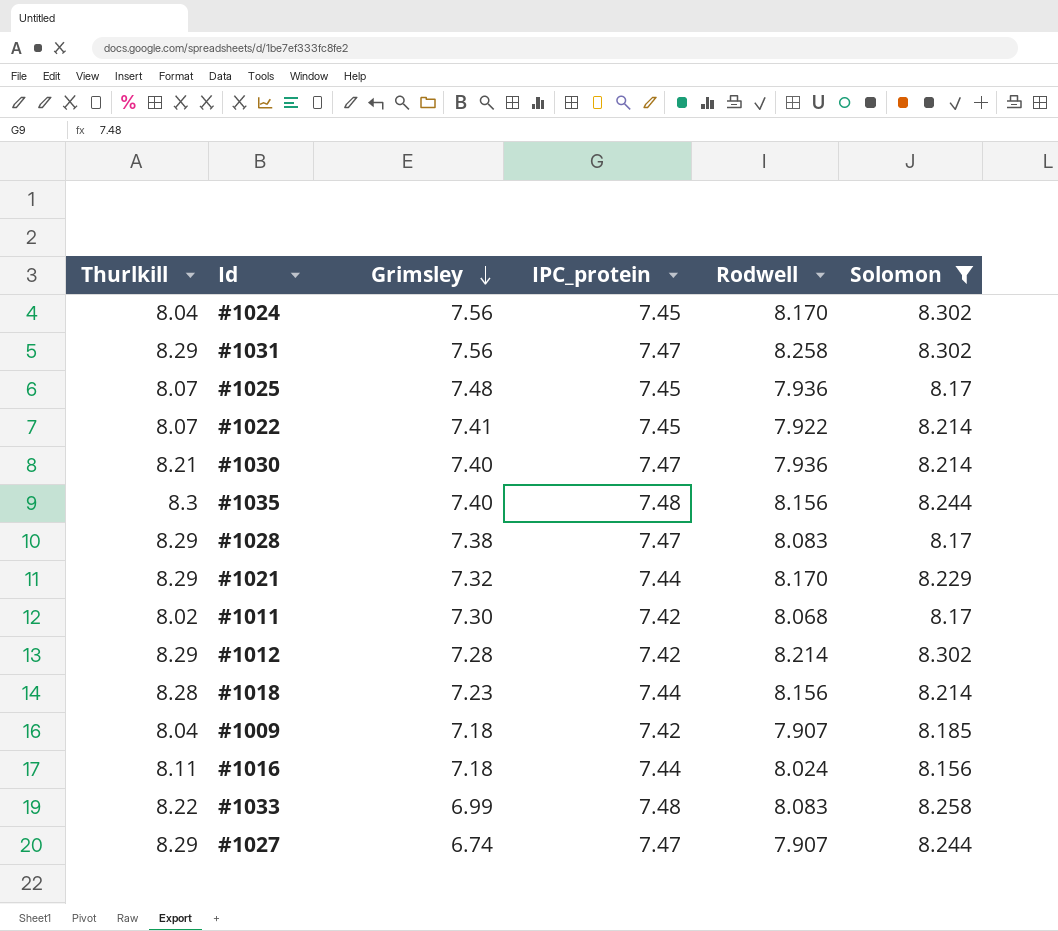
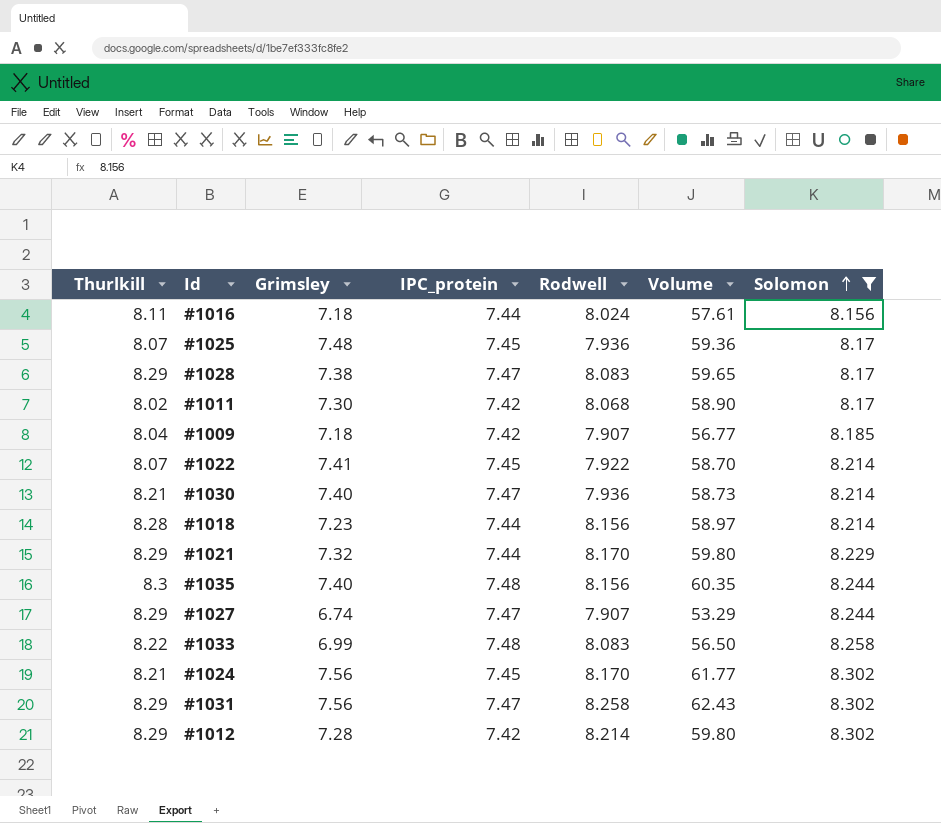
row order: Grimsley descending -> Solomon ascending
column Volume | formula: none -> [Grimsley] * [Rodwell]
#1024 | Thurlkill: 8.04 -> 8.21

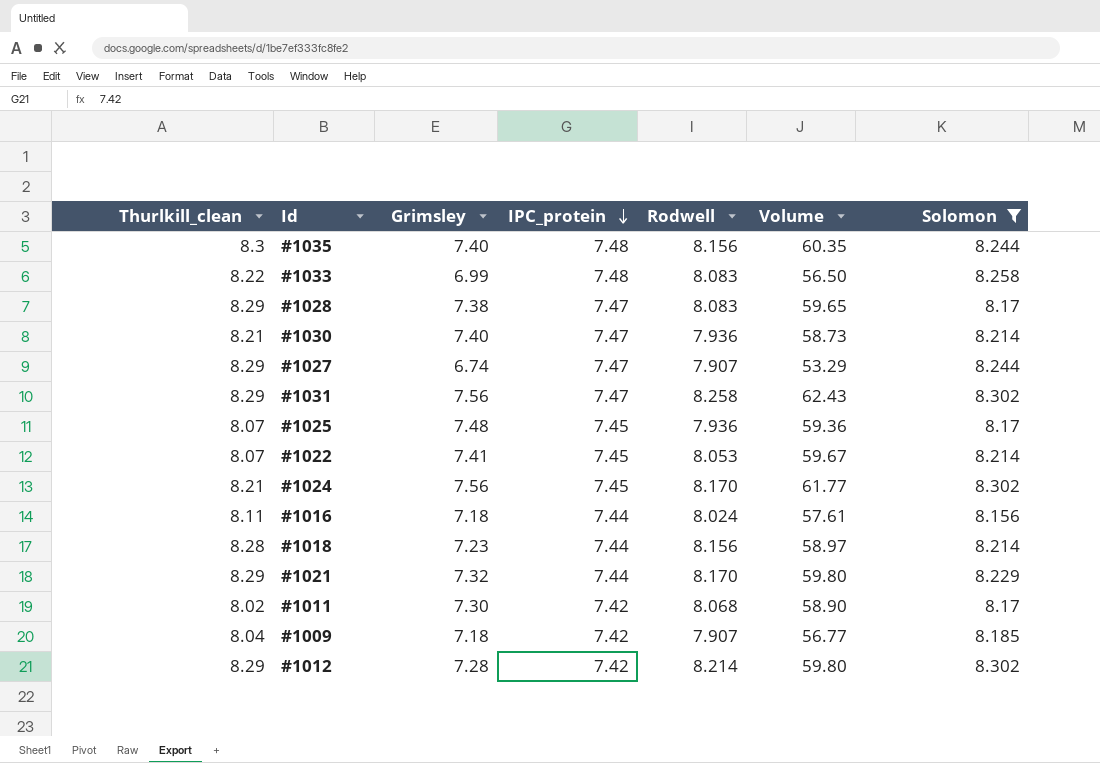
row order: Solomon ascending -> IPC_protein descending
column name: Thurlkill -> Thurlkill_clean
#1022 | Rodwell: 7.922 -> 8.053
#1022 | Volume: 58.70 -> 59.67

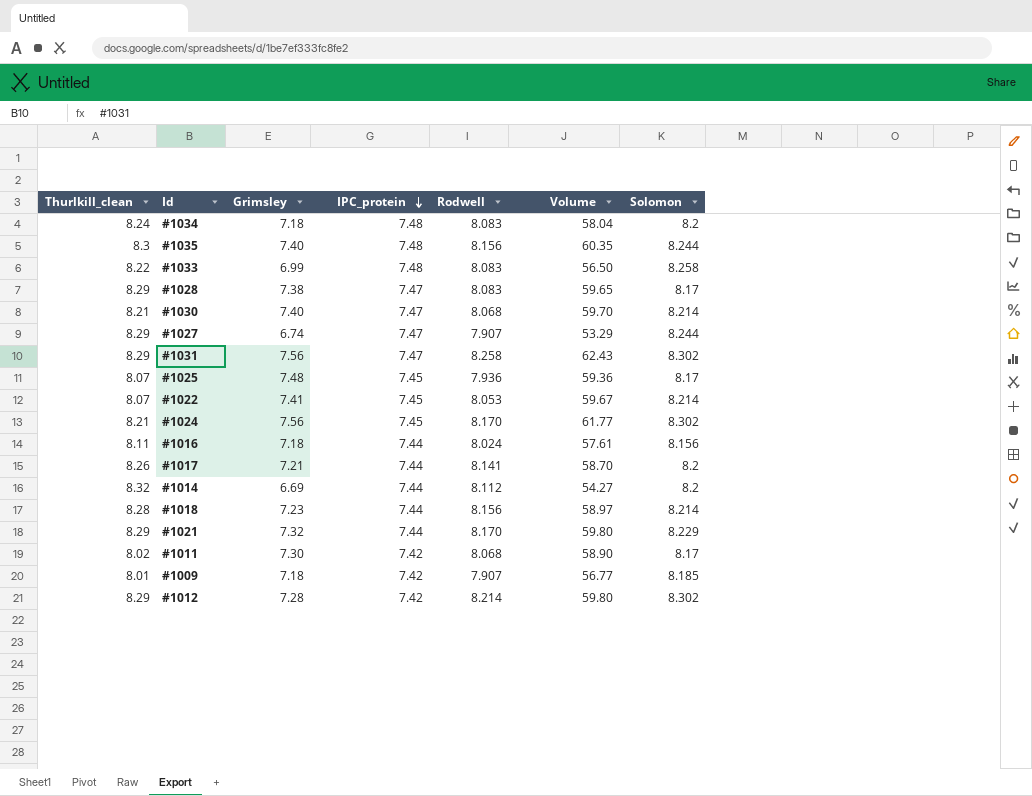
filter: Solomon != 8.2 -> none
#1030 | Rodwell: 7.936 -> 8.068
#1030 | Volume: 58.73 -> 59.70
#1009 | Thurlkill_clean: 8.04 -> 8.01

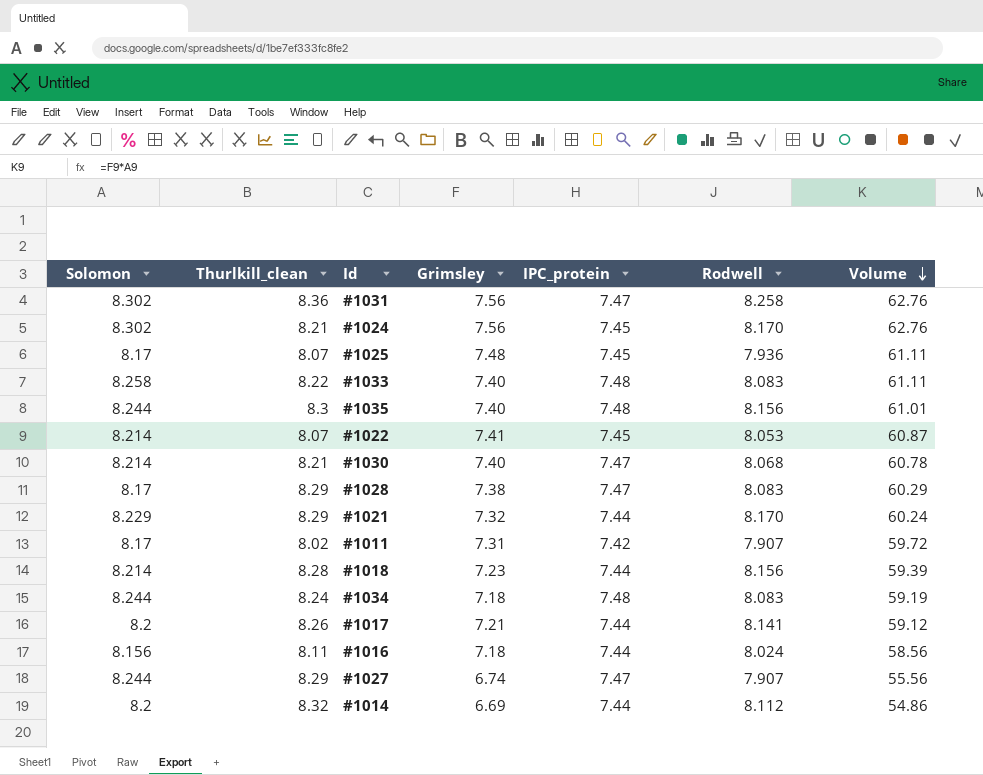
row order: IPC_protein descending -> Volume descending
column Solomon | position: 7 -> 1
column Volume | formula: [Grimsley] * [Rodwell] -> [Solomon] * [Grimsley]
row #1009: 8.01 | 7.18 | 7.42 | 7.907 | 56.77 | 8.185 -> none
row #1012: 8.29 | 7.28 | 7.42 | 8.214 | 59.80 | 8.302 -> none
#1031 | Thurlkill_clean: 8.29 -> 8.36
#1033 | Grimsley: 6.99 -> 7.40
#1011 | Grimsley: 7.30 -> 7.31
#1011 | Rodwell: 8.068 -> 7.907
#1034 | Solomon: 8.2 -> 8.244

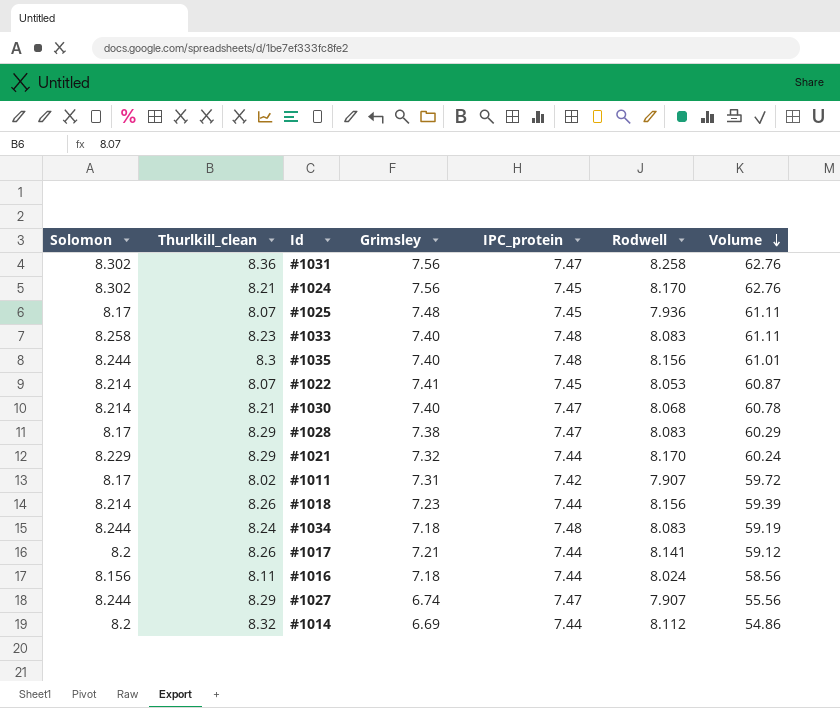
#1033 | Thurlkill_clean: 8.22 -> 8.23
#1018 | Thurlkill_clean: 8.28 -> 8.26

